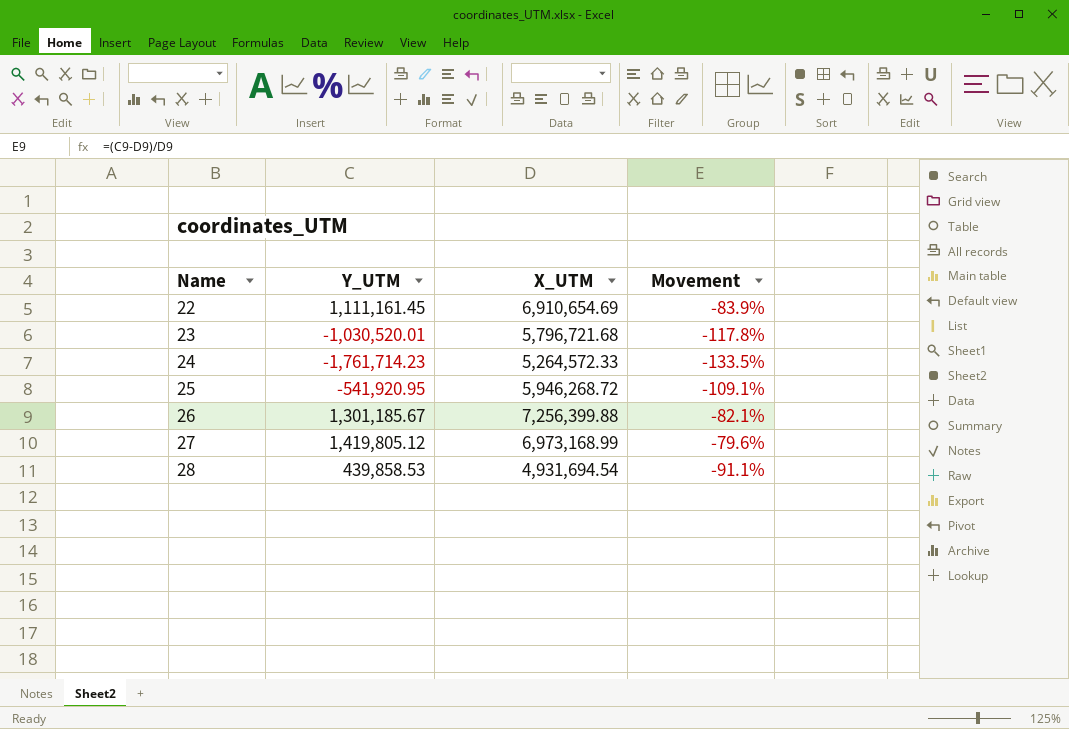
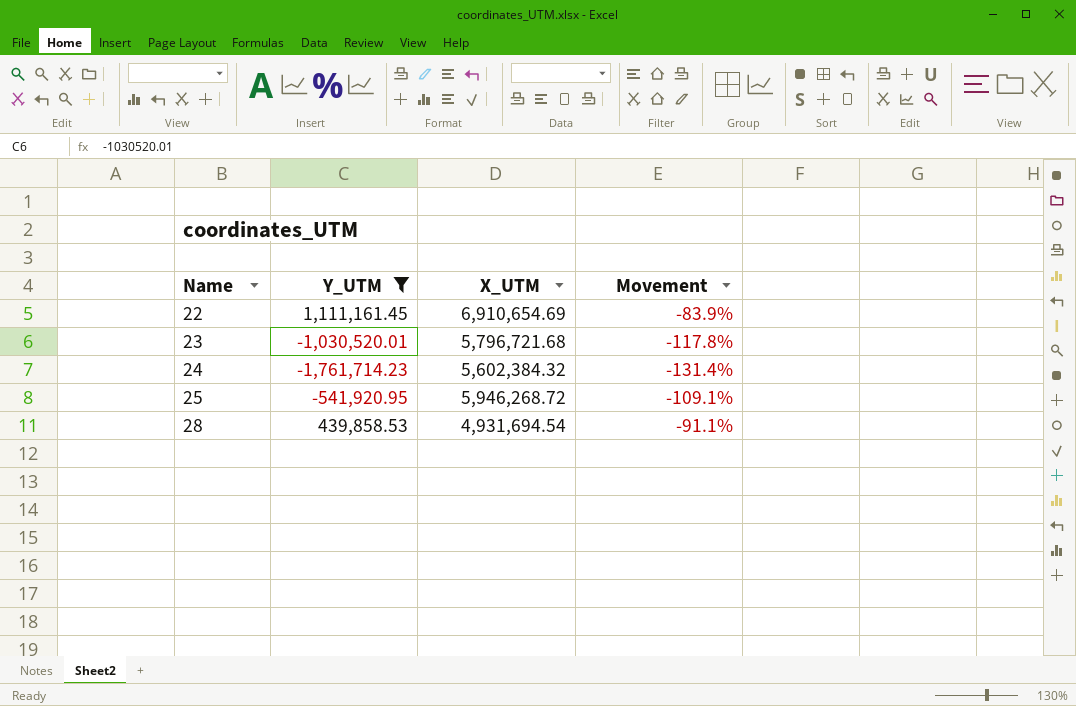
filter: none -> Y_UTM <= 1,111,161.45
24 | X_UTM: 5,264,572.33 -> 5,602,384.32
24 | Movement: -133.5% -> -131.4%

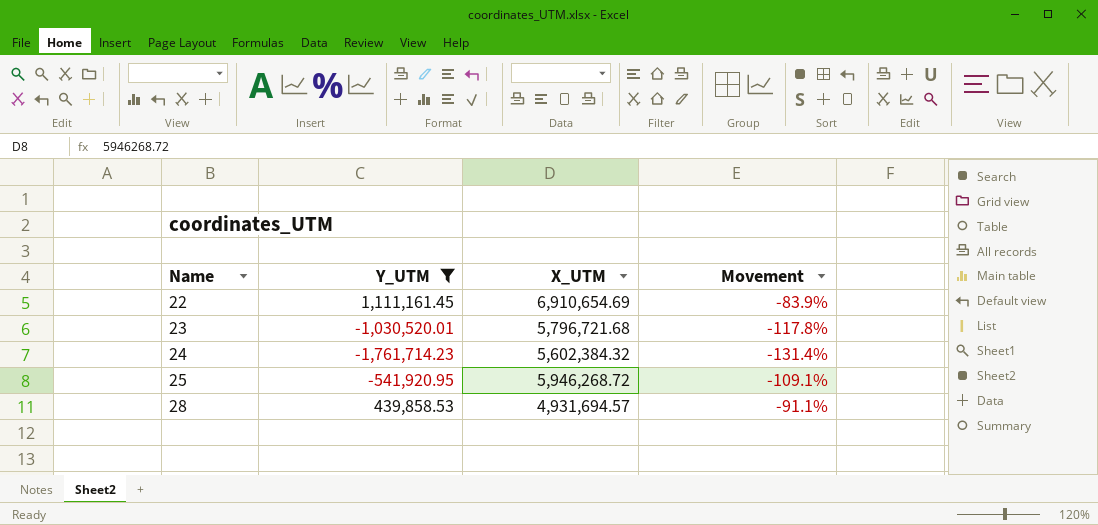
28 | X_UTM: 4,931,694.54 -> 4,931,694.57

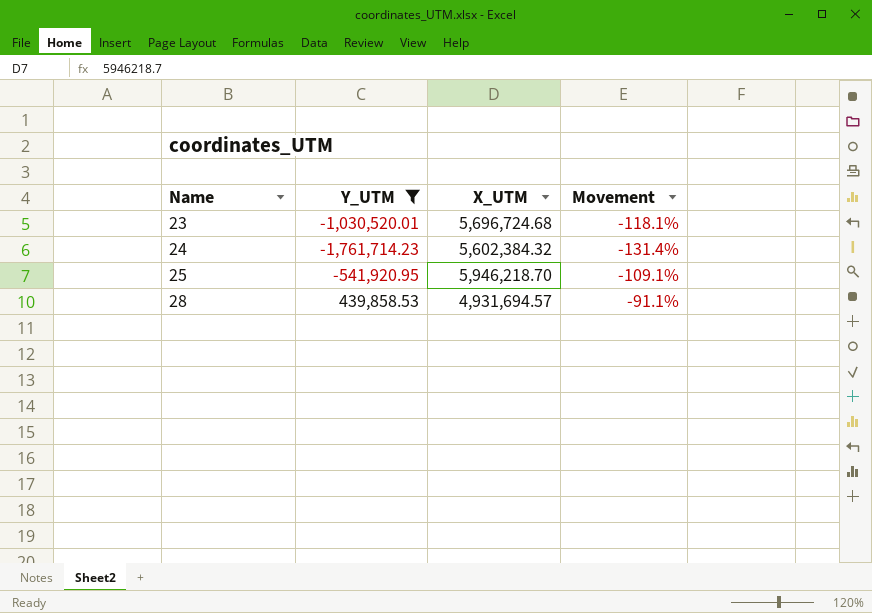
row 22: 1,111,161.45 | 6,910,654.69 | -83.9% -> none
23 | X_UTM: 5,796,721.68 -> 5,696,724.68
23 | Movement: -117.8% -> -118.1%
25 | X_UTM: 5,946,268.72 -> 5,946,218.70

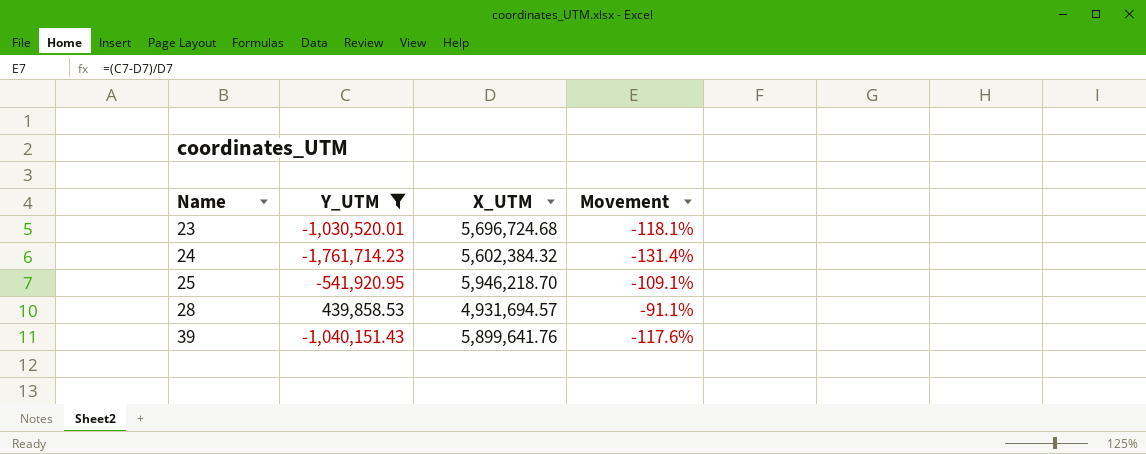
row 39: none -> -1,040,151.43 | 5,899,641.76 | -117.6%

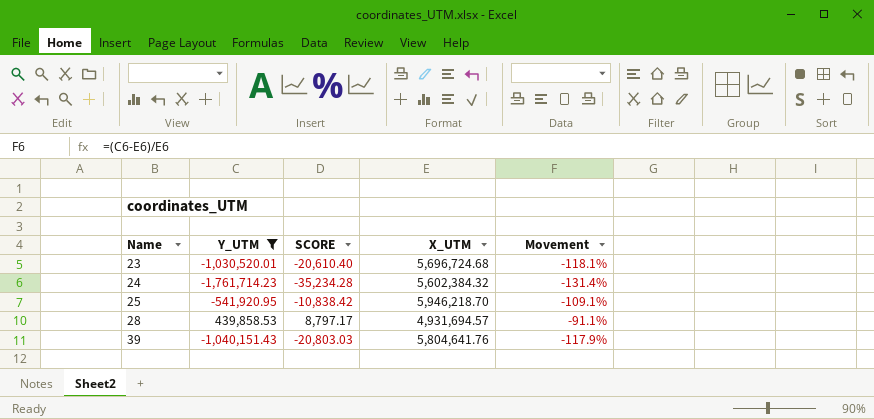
column SCORE | formula: none -> [Y_UTM] * 0.02
39 | X_UTM: 5,899,641.76 -> 5,804,641.76
39 | Movement: -117.6% -> -117.9%

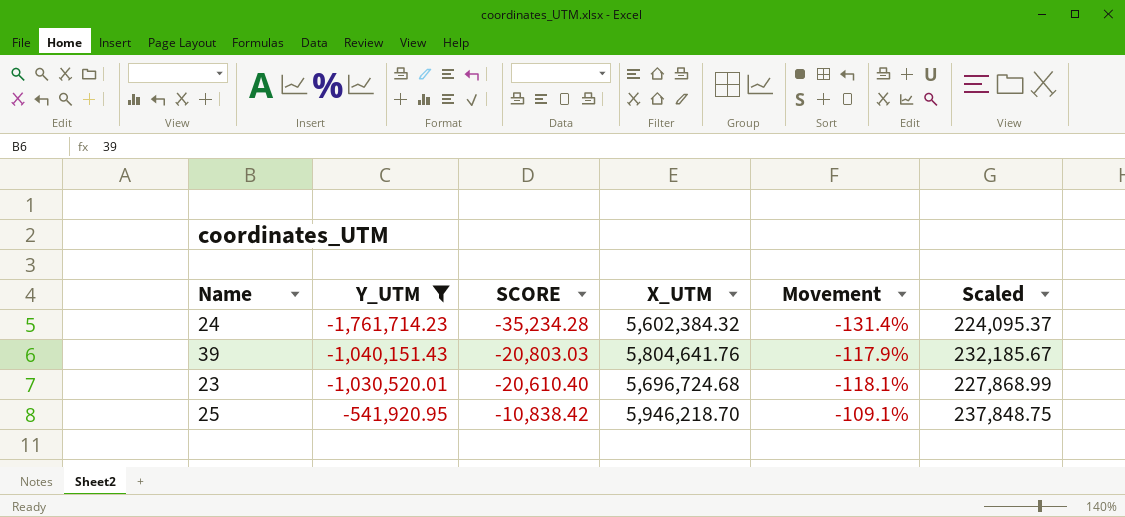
row order: Name ascending -> Y_UTM ascending
column Scaled | formula: none -> [X_UTM] * 0.04
row 28: 439,858.53 | 8,797.17 | 4,931,694.57 | -91.1% -> none

